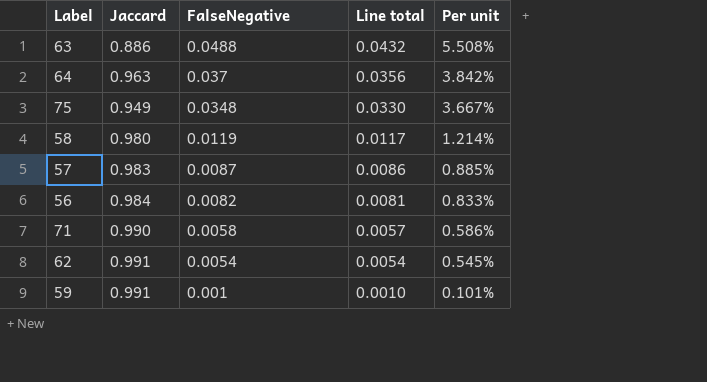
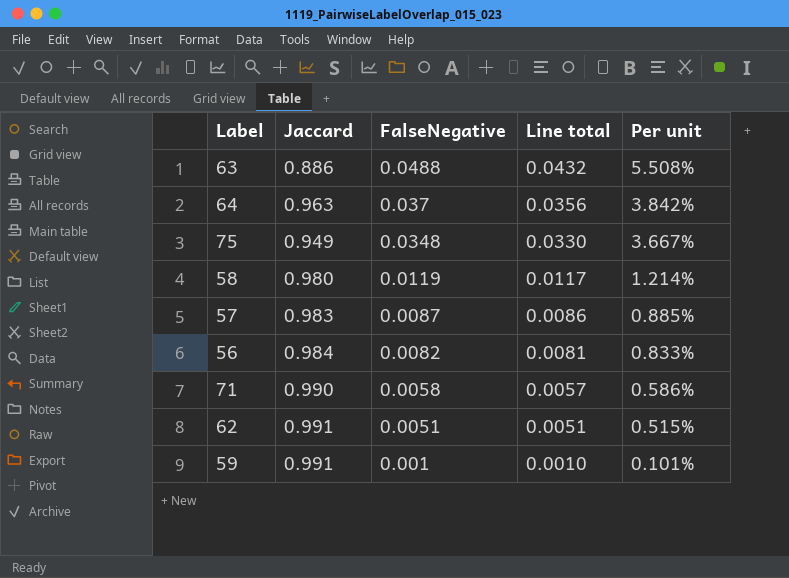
62 | FalseNegative: 0.0054 -> 0.0051
62 | Line total: 0.0054 -> 0.0051
62 | Per unit: 0.545% -> 0.515%

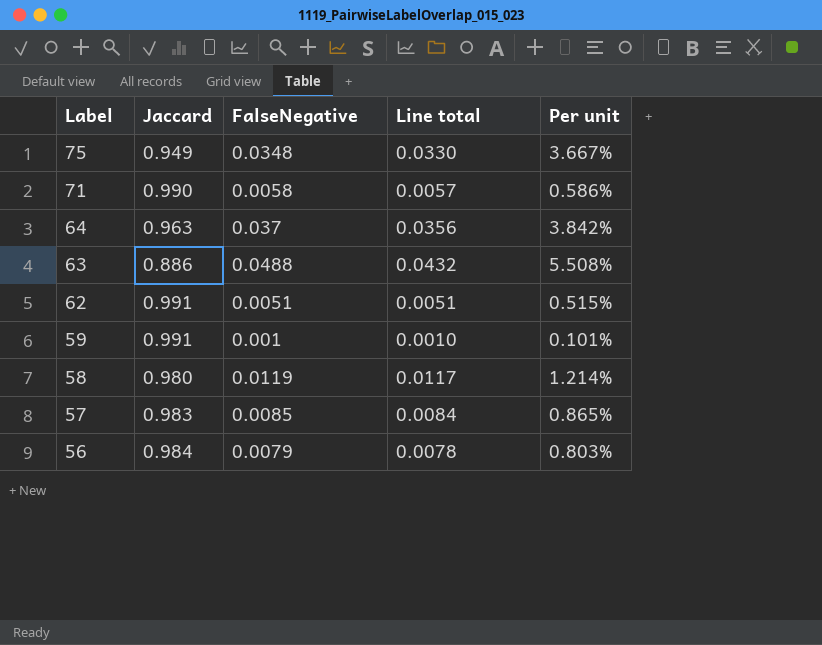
row order: FalseNegative descending -> Label descending
57 | FalseNegative: 0.0087 -> 0.0085
57 | Line total: 0.0086 -> 0.0084
57 | Per unit: 0.885% -> 0.865%
56 | FalseNegative: 0.0082 -> 0.0079
56 | Line total: 0.0081 -> 0.0078
56 | Per unit: 0.833% -> 0.803%

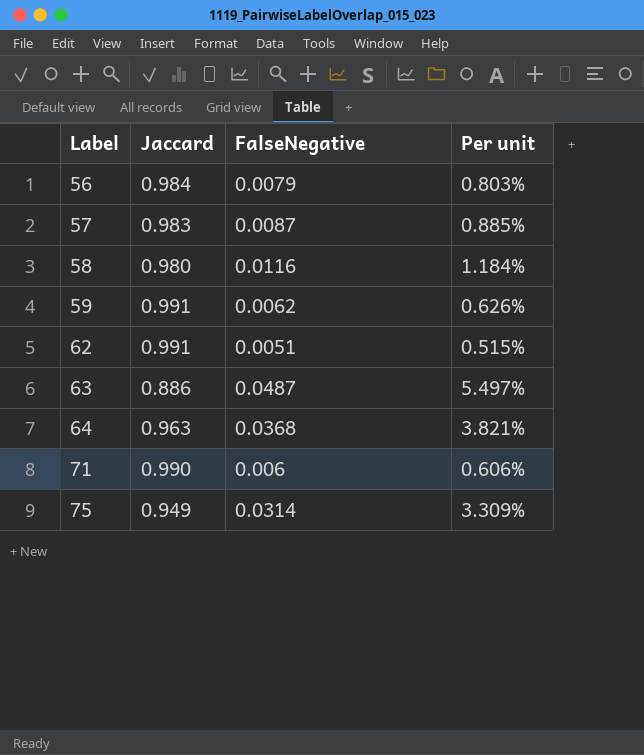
row order: Label descending -> Label ascending
column Line total | formula: [Jaccard] * [FalseNegative] -> none
57 | FalseNegative: 0.0085 -> 0.0087
57 | Per unit: 0.865% -> 0.885%
58 | FalseNegative: 0.0119 -> 0.0116
58 | Per unit: 1.214% -> 1.184%
59 | FalseNegative: 0.001 -> 0.0062
59 | Per unit: 0.101% -> 0.626%
63 | FalseNegative: 0.0488 -> 0.0487
63 | Per unit: 5.508% -> 5.497%
64 | FalseNegative: 0.037 -> 0.0368
64 | Per unit: 3.842% -> 3.821%
71 | FalseNegative: 0.0058 -> 0.006
71 | Per unit: 0.586% -> 0.606%
75 | FalseNegative: 0.0348 -> 0.0314
75 | Per unit: 3.667% -> 3.309%

